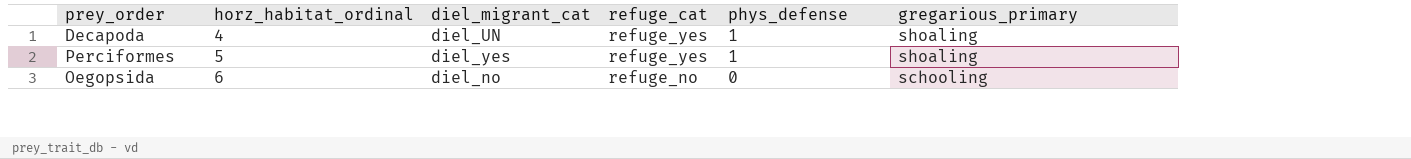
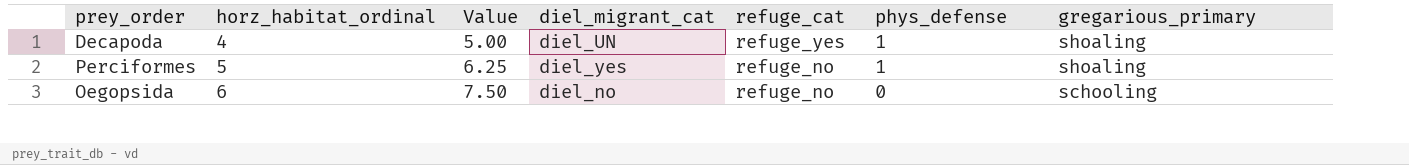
column Value | formula: none -> [horz_habitat_ordinal] * 1.25
Perciformes | refuge_cat: refuge_yes -> refuge_no

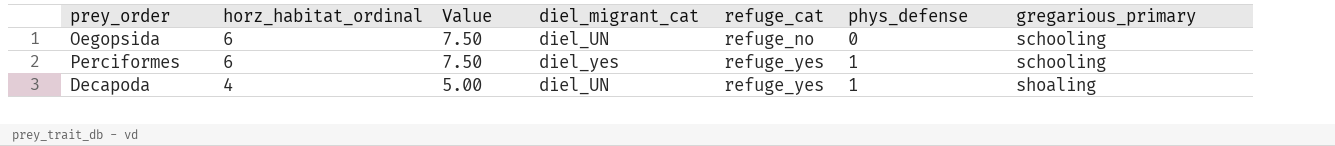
row order: horz_habitat_ordinal ascending -> horz_habitat_ordinal descending
Oegopsida | diel_migrant_cat: diel_no -> diel_UN
Perciformes | horz_habitat_ordinal: 5 -> 6
Perciformes | Value: 6.25 -> 7.50
Perciformes | refuge_cat: refuge_no -> refuge_yes
Perciformes | gregarious_primary: shoaling -> schooling

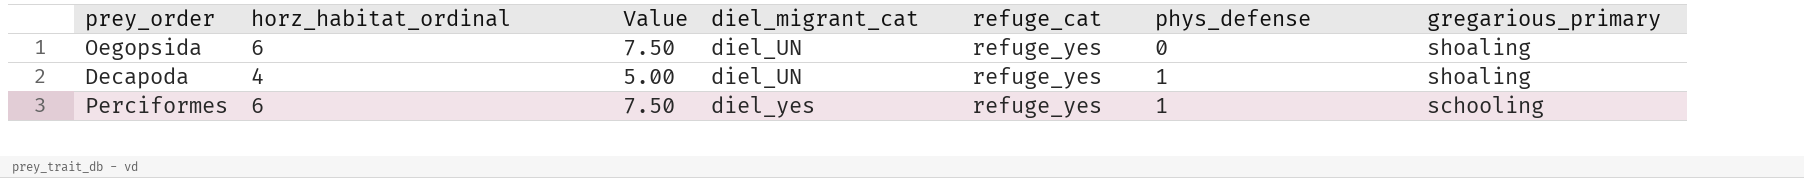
row order: horz_habitat_ordinal descending -> diel_migrant_cat ascending
Oegopsida | refuge_cat: refuge_no -> refuge_yes
Oegopsida | gregarious_primary: schooling -> shoaling

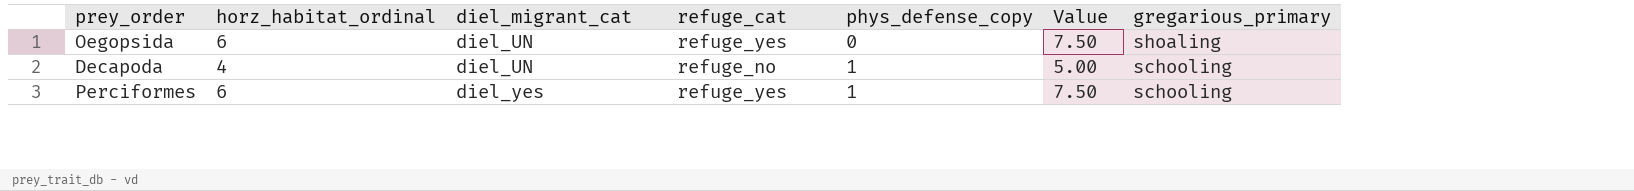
column name: phys_defense -> phys_defense_copy
column Value | position: 3 -> 6
Decapoda | refuge_cat: refuge_yes -> refuge_no
Decapoda | gregarious_primary: shoaling -> schooling

